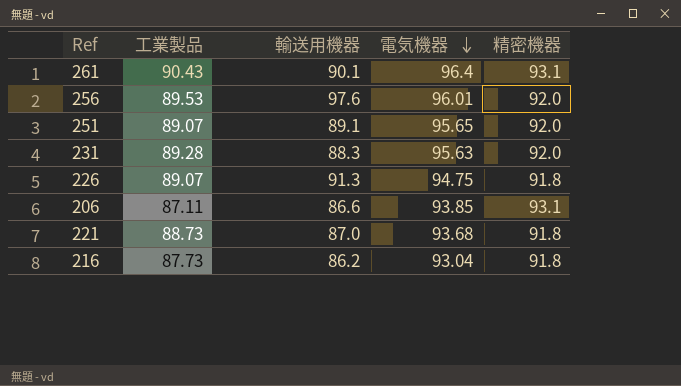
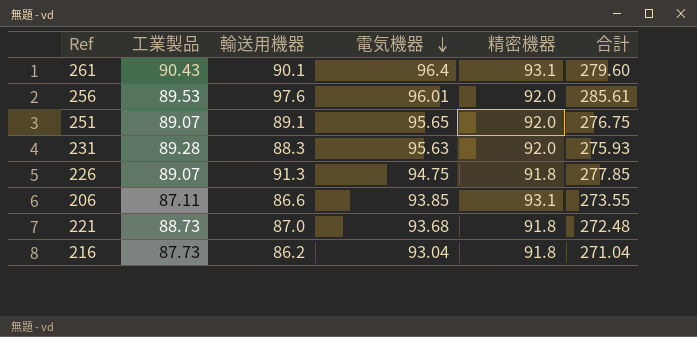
column 合計 | formula: none -> [輸送用機器] + [電気機器] + [精密機器]

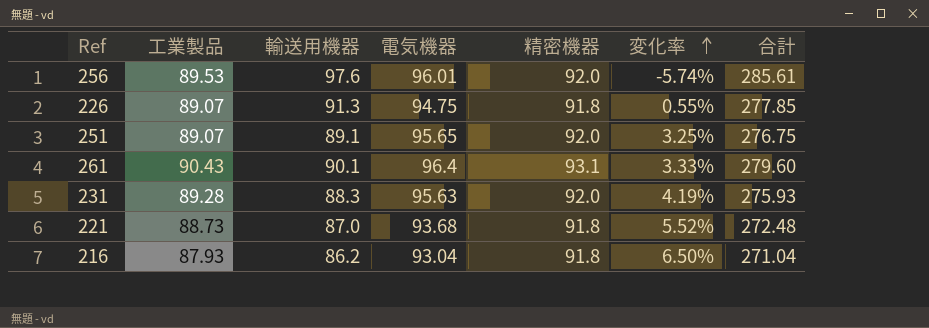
row order: 電気機器 descending -> 変化率 ascending
column 変化率 | formula: none -> ([精密機器] - [輸送用機器]) / [輸送用機器]
row 206: 87.11 | 86.6 | 93.85 | 93.1 | 273.55 -> none
216 | 工業製品: 87.73 -> 87.93

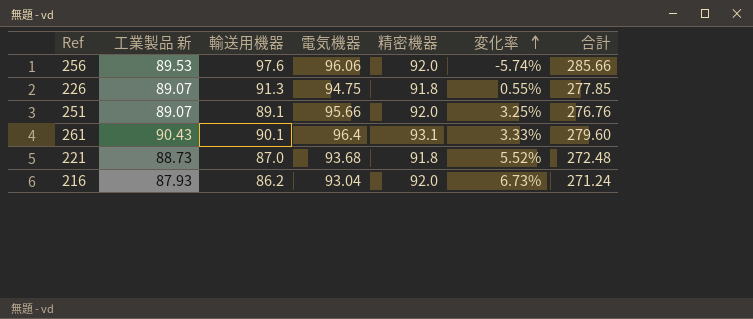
column name: 工業製品 -> 工業製品 新
row 231: 89.28 | 88.3 | 95.63 | 92.0 | 4.19% | 275.93 -> none
256 | 電気機器: 96.01 -> 96.06
256 | 合計: 285.61 -> 285.66
251 | 電気機器: 95.65 -> 95.66
251 | 合計: 276.75 -> 276.76
216 | 精密機器: 91.8 -> 92.0
216 | 変化率: 6.50% -> 6.73%
216 | 合計: 271.04 -> 271.24

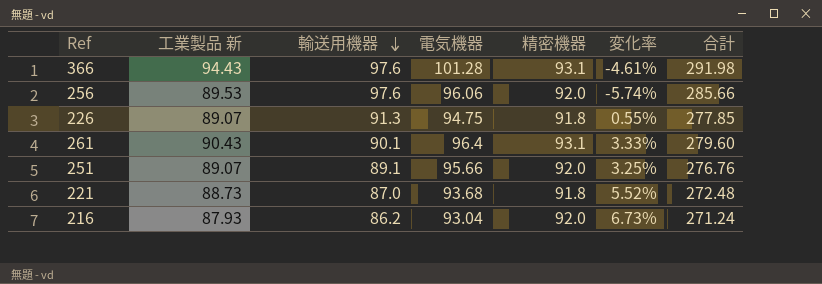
row order: 変化率 ascending -> 輸送用機器 descending
row 366: none -> 94.43 | 97.6 | 101.28 | 93.1 | -4.61% | 291.98

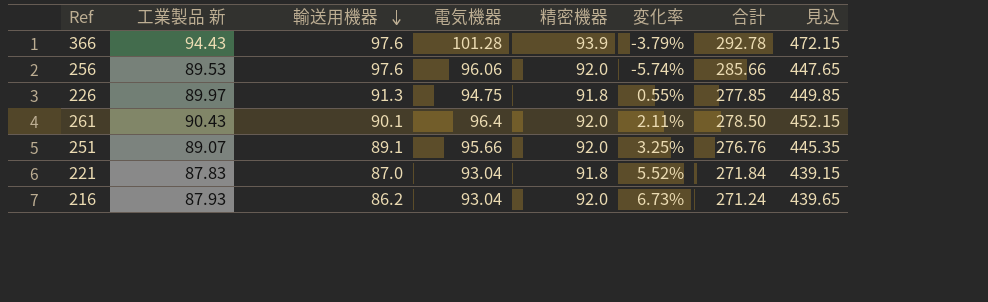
column 見込 | formula: none -> [工業製品 新] * 5
366 | 精密機器: 93.1 -> 93.9
366 | 変化率: -4.61% -> -3.79%
366 | 合計: 291.98 -> 292.78
226 | 工業製品 新: 89.07 -> 89.97
261 | 精密機器: 93.1 -> 92.0
261 | 変化率: 3.33% -> 2.11%
261 | 合計: 279.60 -> 278.50
221 | 工業製品 新: 88.73 -> 87.83
221 | 電気機器: 93.68 -> 93.04
221 | 合計: 272.48 -> 271.84

